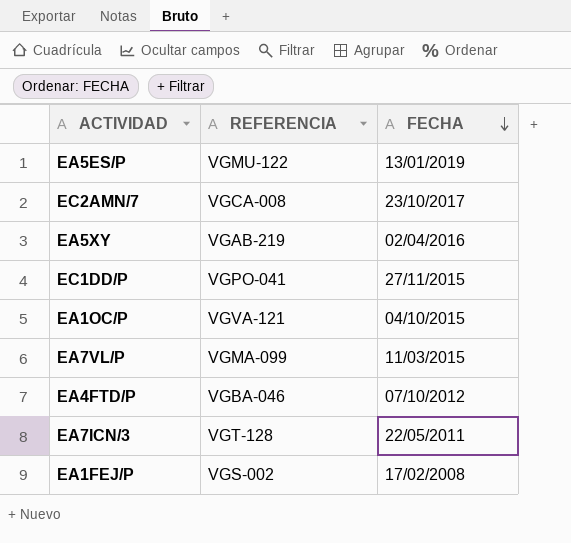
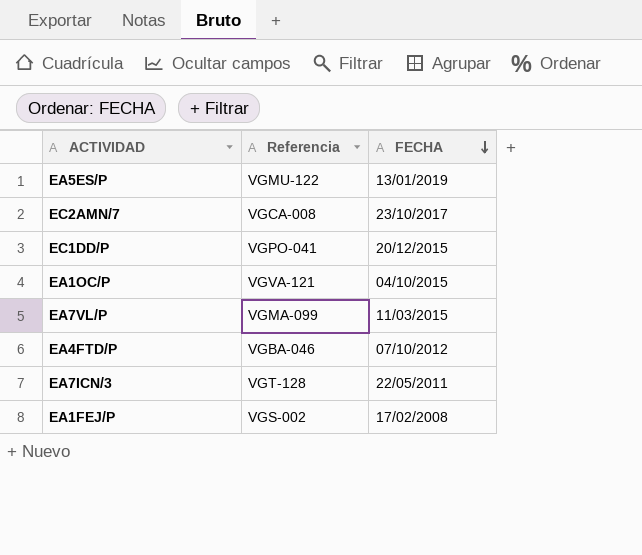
column name: REFERENCIA -> Referencia
row EA5XY: VGAB-219 | 02/04/2016 -> none
EC1DD/P | FECHA: 27/11/2015 -> 20/12/2015

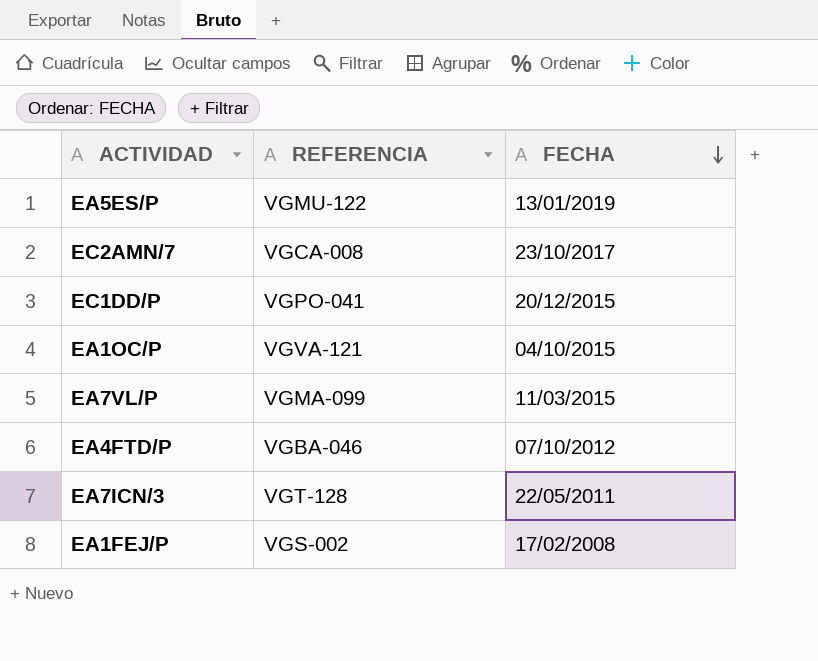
column name: Referencia -> REFERENCIA

